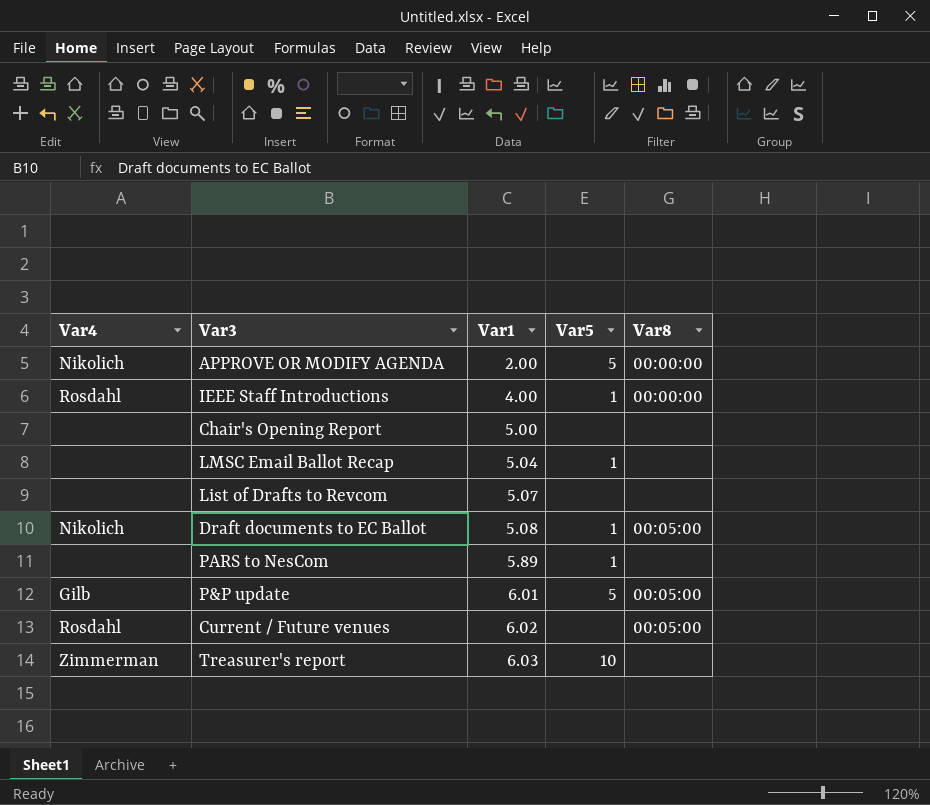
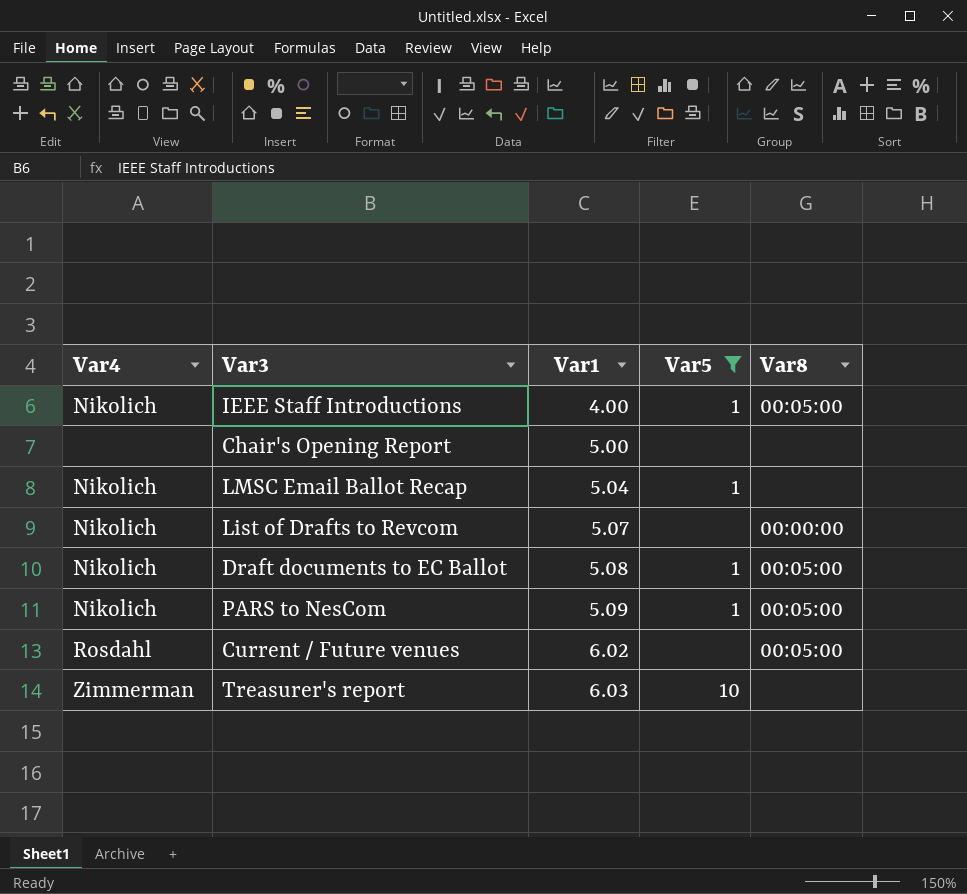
filter: none -> Var5 != 5
IEEE Staff Introductions | Var4: Rosdahl -> Nikolich
IEEE Staff Introductions | Var8: 00:00:00 -> 00:05:00
LMSC Email Ballot Recap | Var4: none -> Nikolich
List of Drafts to Revcom | Var4: none -> Nikolich
List of Drafts to Revcom | Var8: none -> 00:00:00
PARS to NesCom | Var4: none -> Nikolich
PARS to NesCom | Var1: 5.89 -> 5.09
PARS to NesCom | Var8: none -> 00:05:00

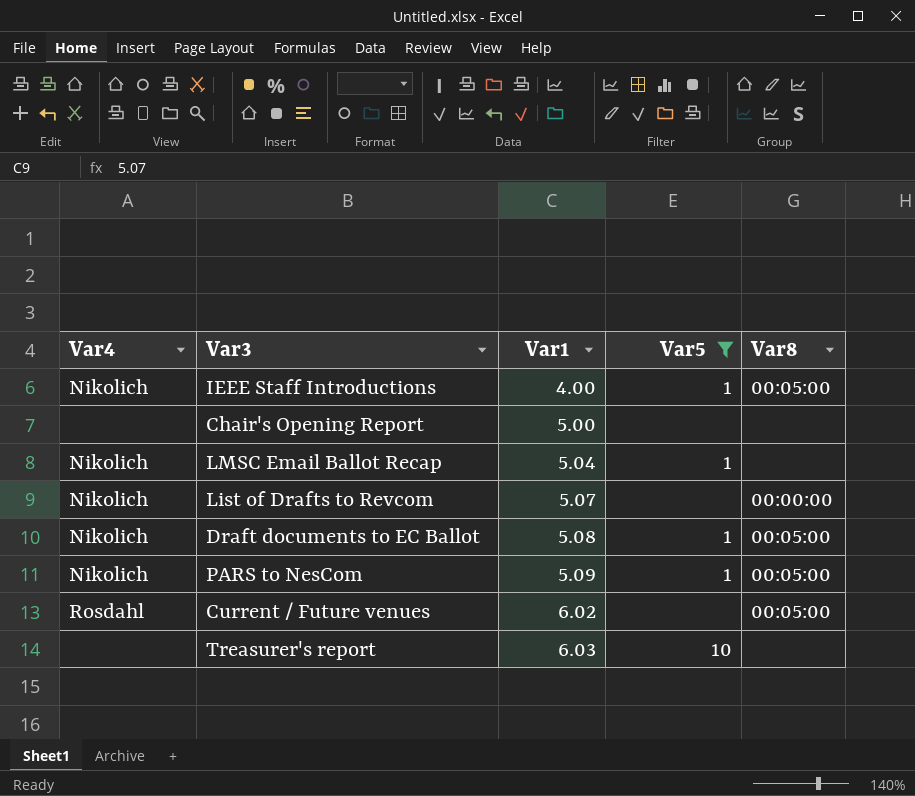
Treasurer's report | Var4: Zimmerman -> none

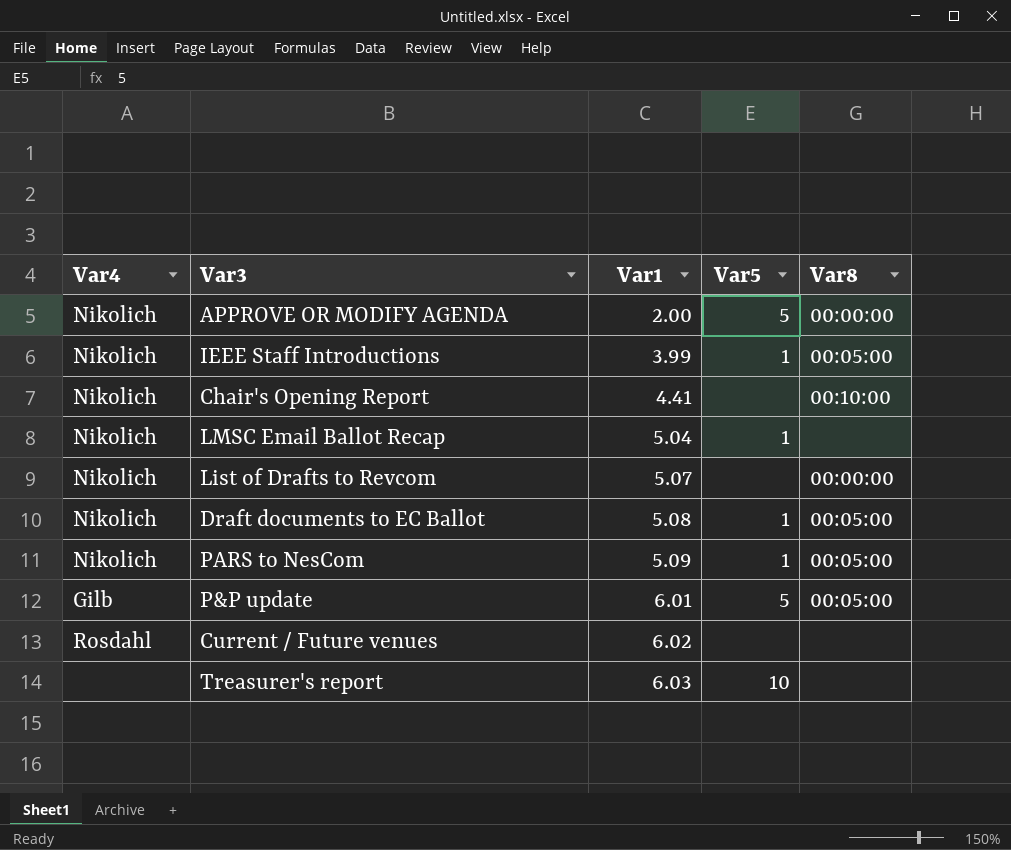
filter: Var5 != 5 -> none
IEEE Staff Introductions | Var1: 4.00 -> 3.99
Chair's Opening Report | Var4: none -> Nikolich
Chair's Opening Report | Var1: 5.00 -> 4.41
Chair's Opening Report | Var8: none -> 00:10:00
Current / Future venues | Var8: 00:05:00 -> none

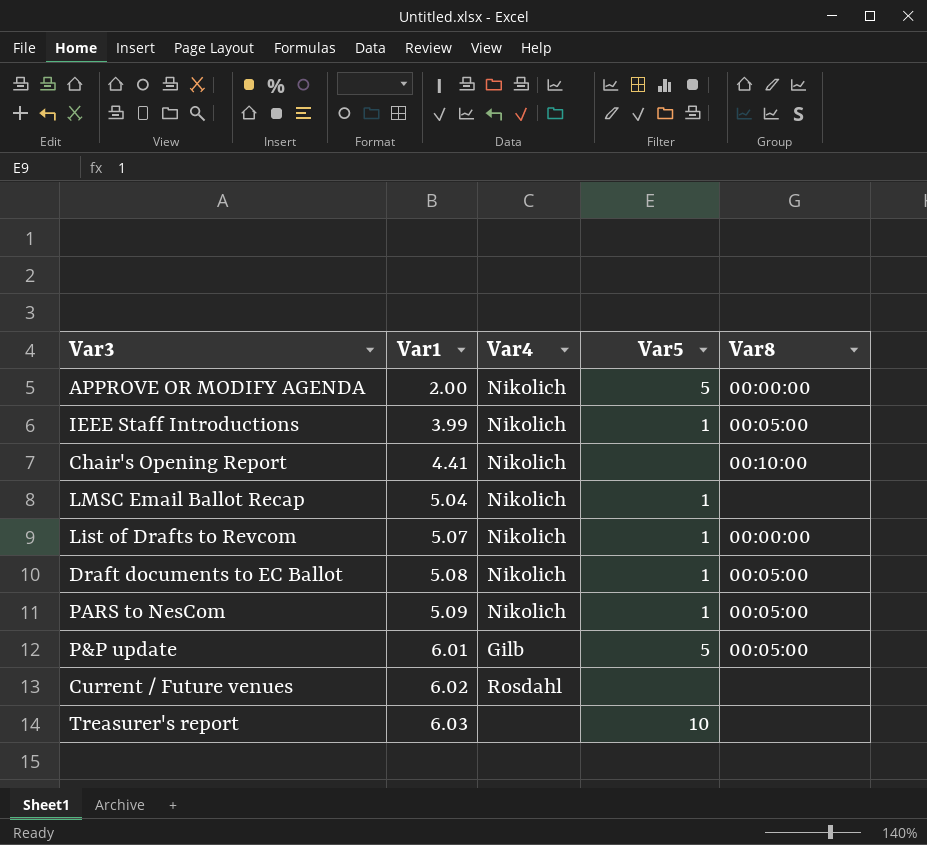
column Var4 | position: 1 -> 3
List of Drafts to Revcom | Var5: none -> 1

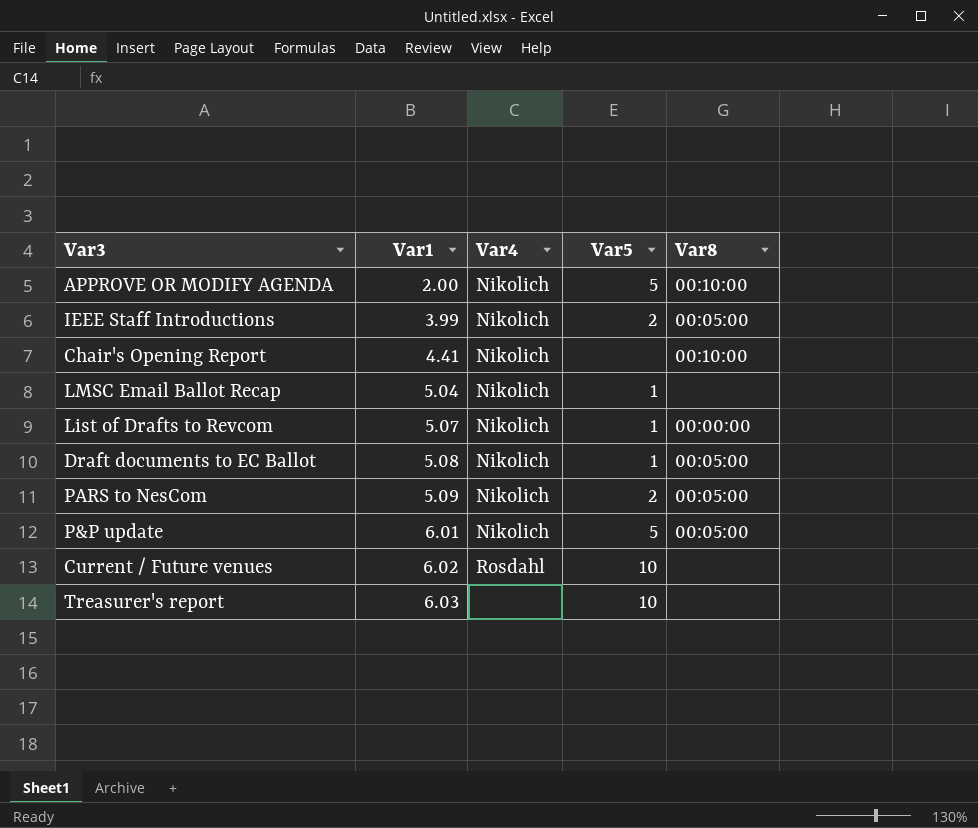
APPROVE OR MODIFY AGENDA | Var8: 00:00:00 -> 00:10:00
IEEE Staff Introductions | Var5: 1 -> 2
PARS to NesCom | Var5: 1 -> 2
P&P update | Var4: Gilb -> Nikolich
Current / Future venues | Var5: none -> 10

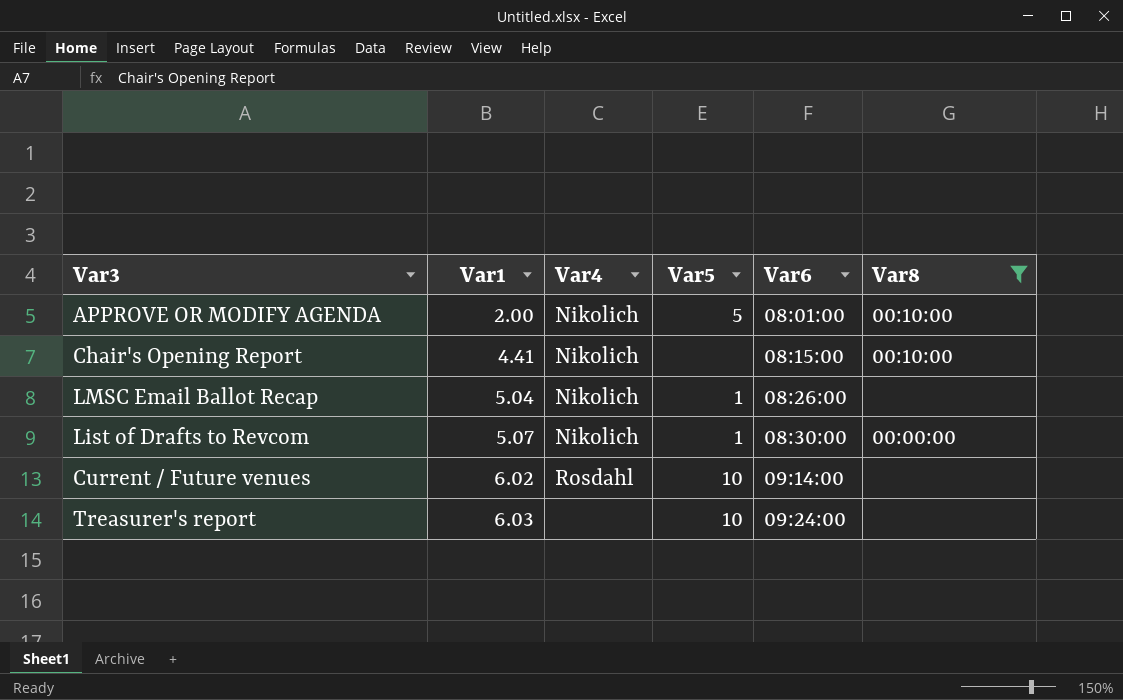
filter: none -> Var8 != 00:05:00
column Var6 | position: none -> 5

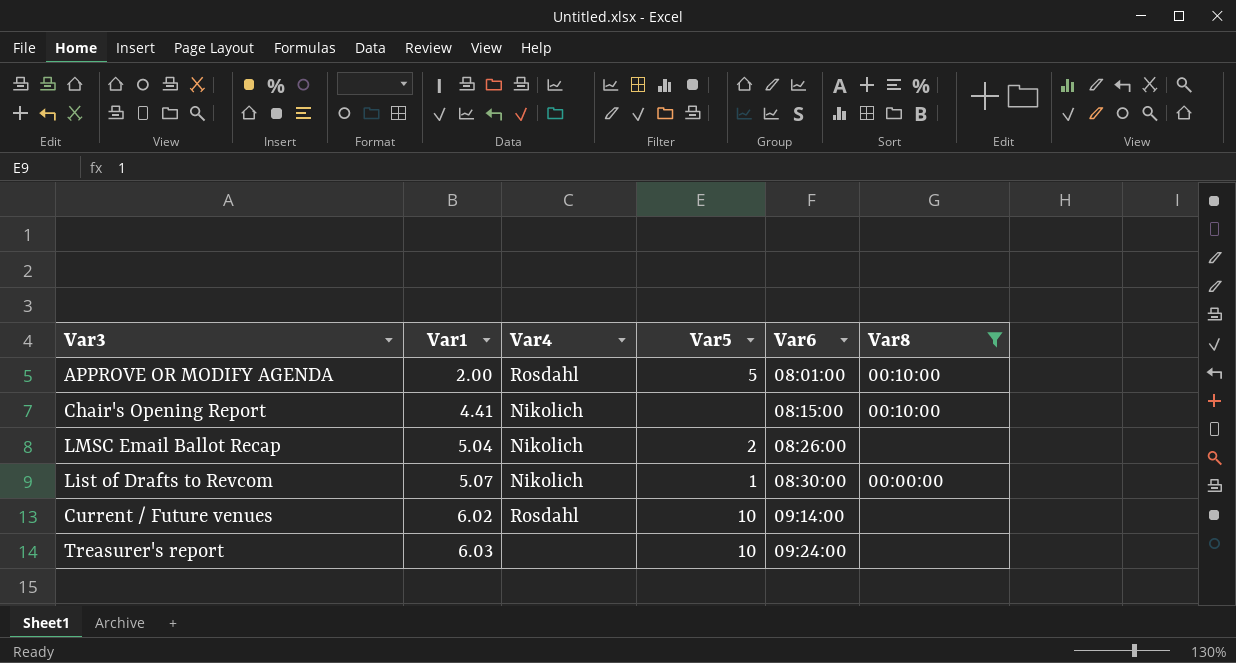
APPROVE OR MODIFY AGENDA | Var4: Nikolich -> Rosdahl
LMSC Email Ballot Recap | Var5: 1 -> 2

